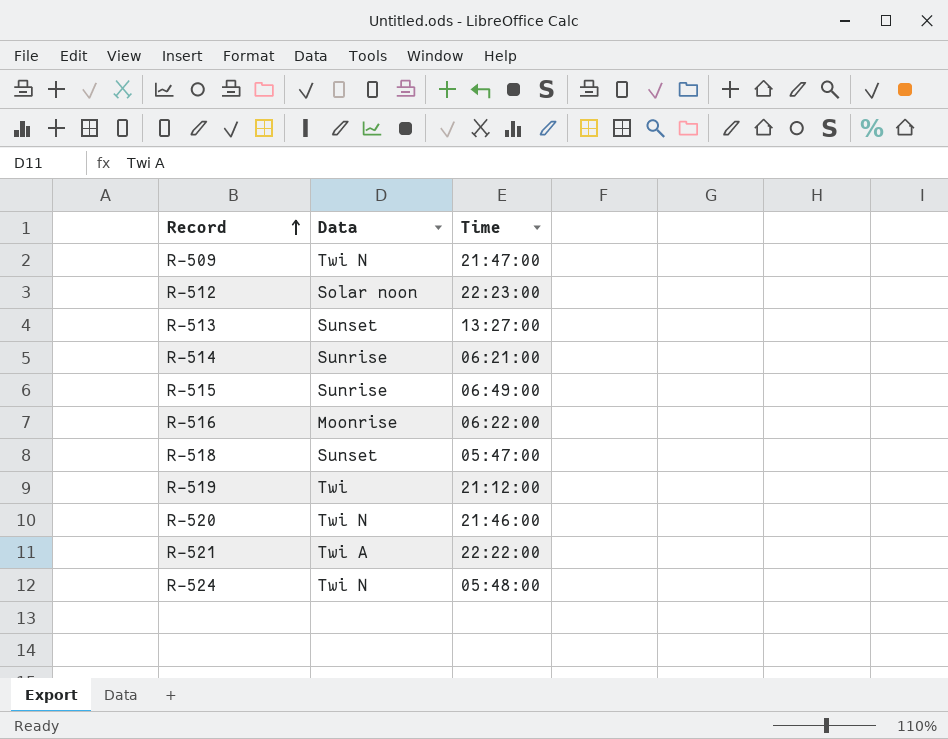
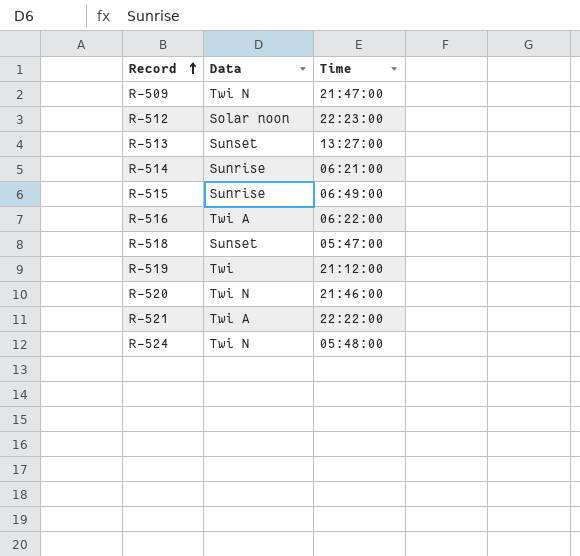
R-516 | Data: Moonrise -> Twi A

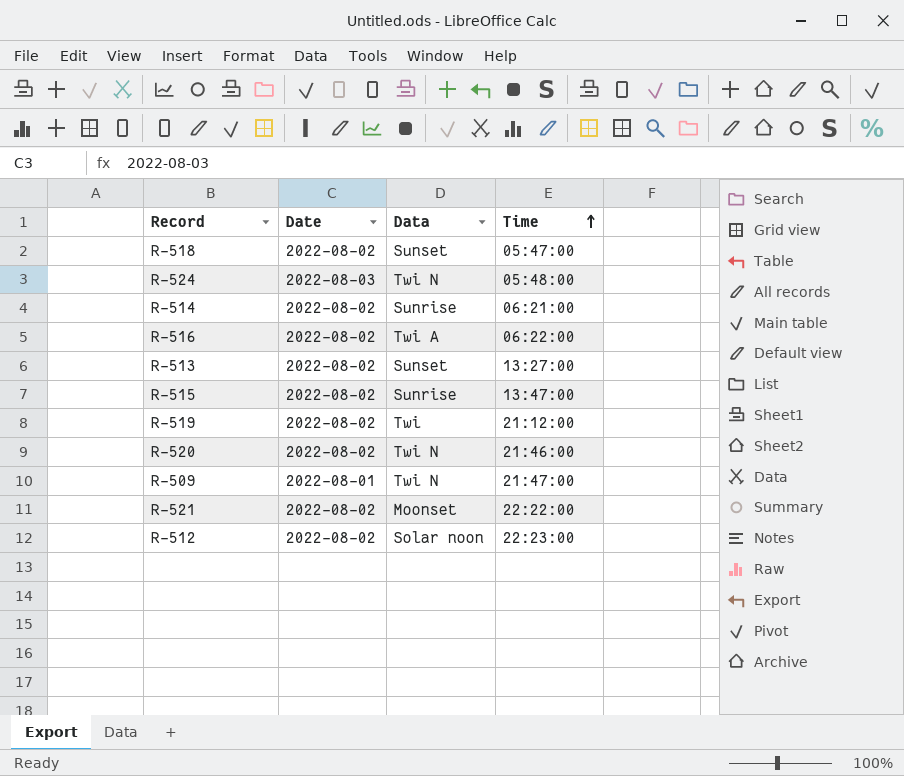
row order: Record ascending -> Time ascending
column Date | position: none -> 2
R-515 | Time: 06:49:00 -> 13:47:00
R-521 | Data: Twi A -> Moonset

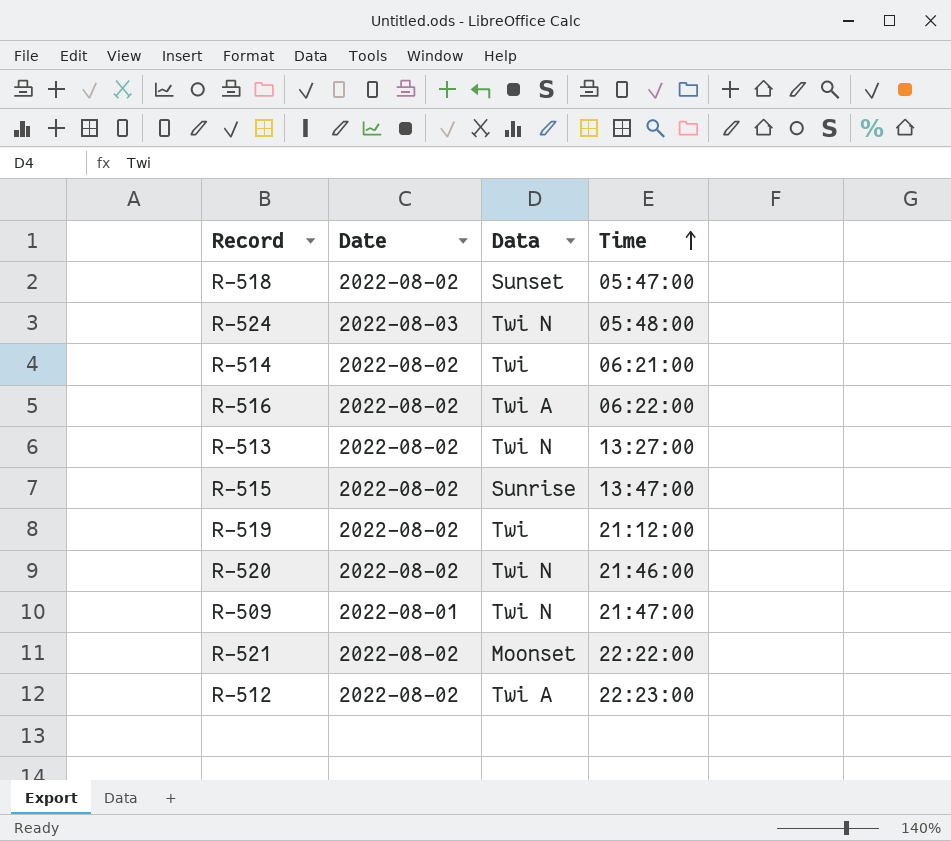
R-514 | Data: Sunrise -> Twi
R-513 | Data: Sunset -> Twi N
R-512 | Data: Solar noon -> Twi A

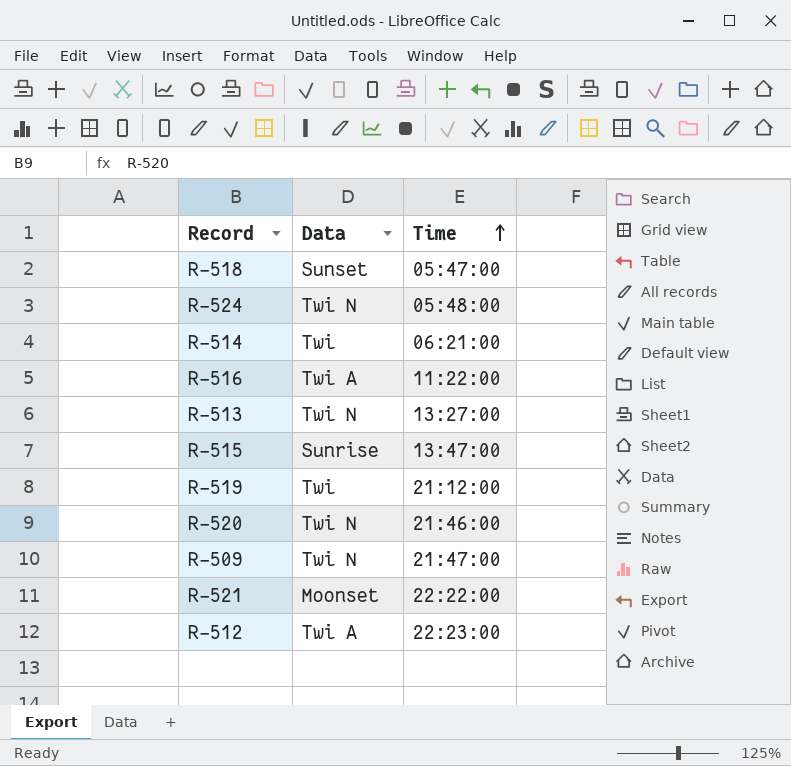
column Date | position: 2 -> none
R-516 | Time: 06:22:00 -> 11:22:00

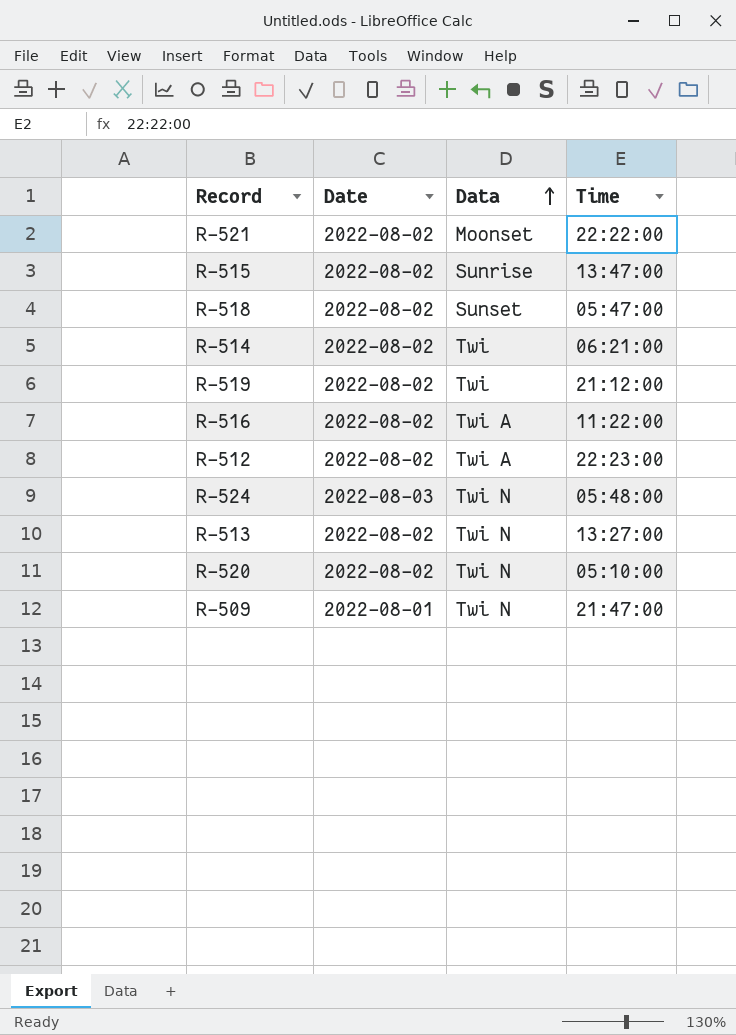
row order: Time ascending -> Data ascending
column Date | position: none -> 2
R-520 | Time: 21:46:00 -> 05:10:00

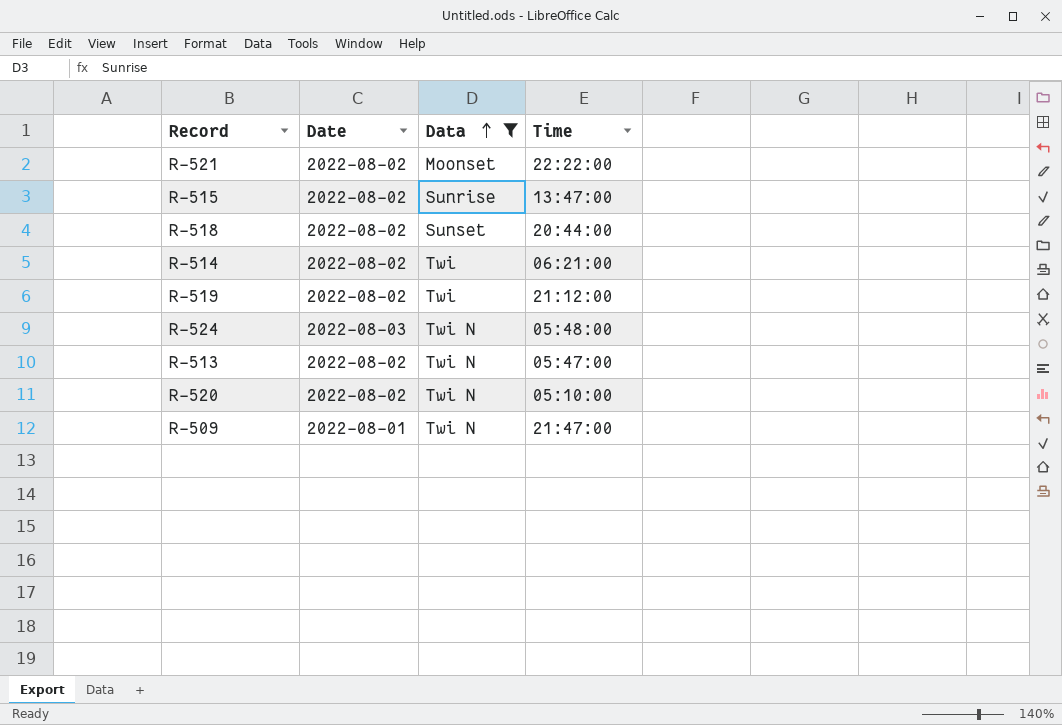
filter: none -> Data != Twi A
R-518 | Time: 05:47:00 -> 20:44:00
R-513 | Time: 13:27:00 -> 05:47:00

